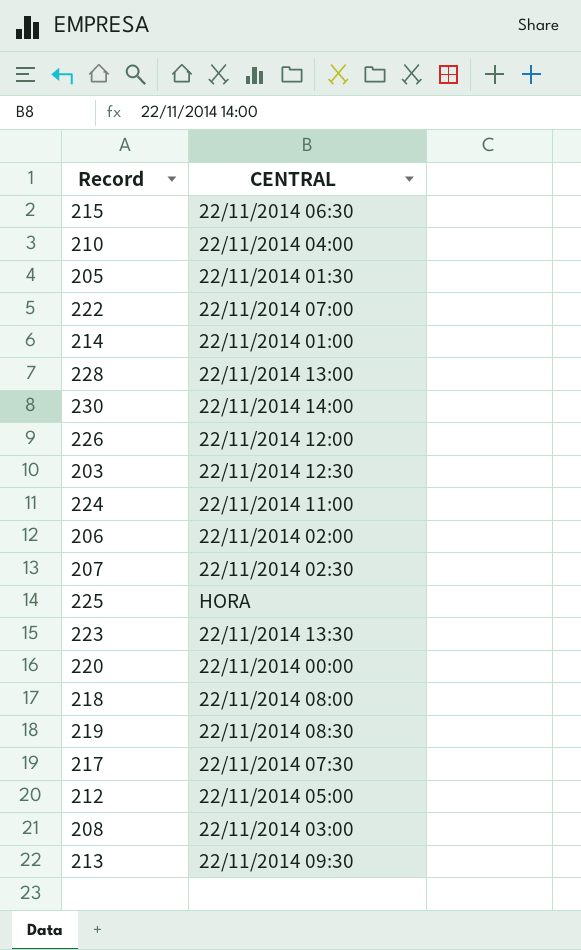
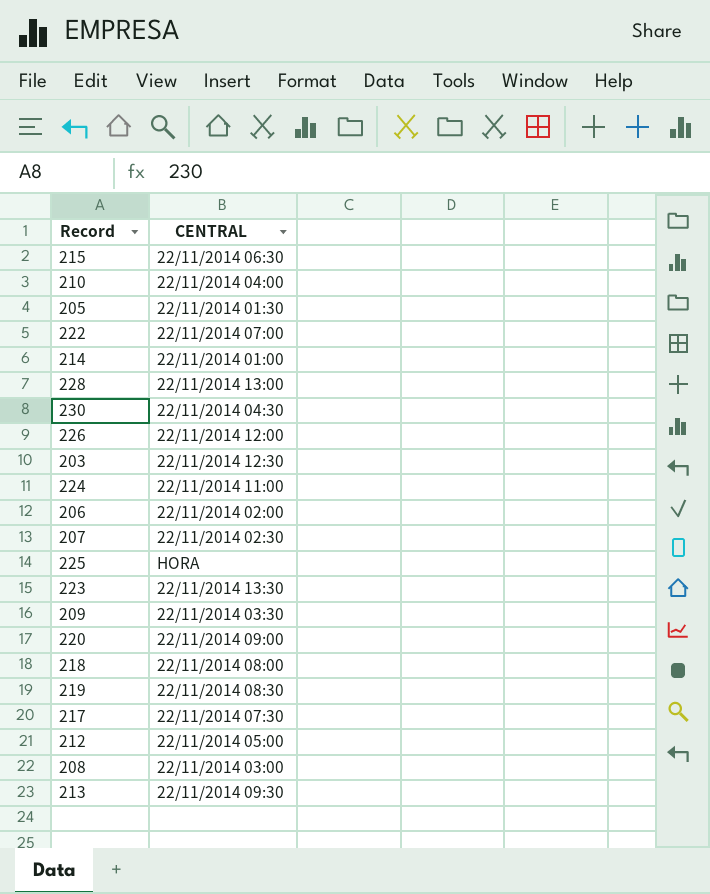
230 | CENTRAL: 22/11/2014 14:00 -> 22/11/2014 04:30
row 209: none -> 22/11/2014 03:30
220 | CENTRAL: 22/11/2014 00:00 -> 22/11/2014 09:00

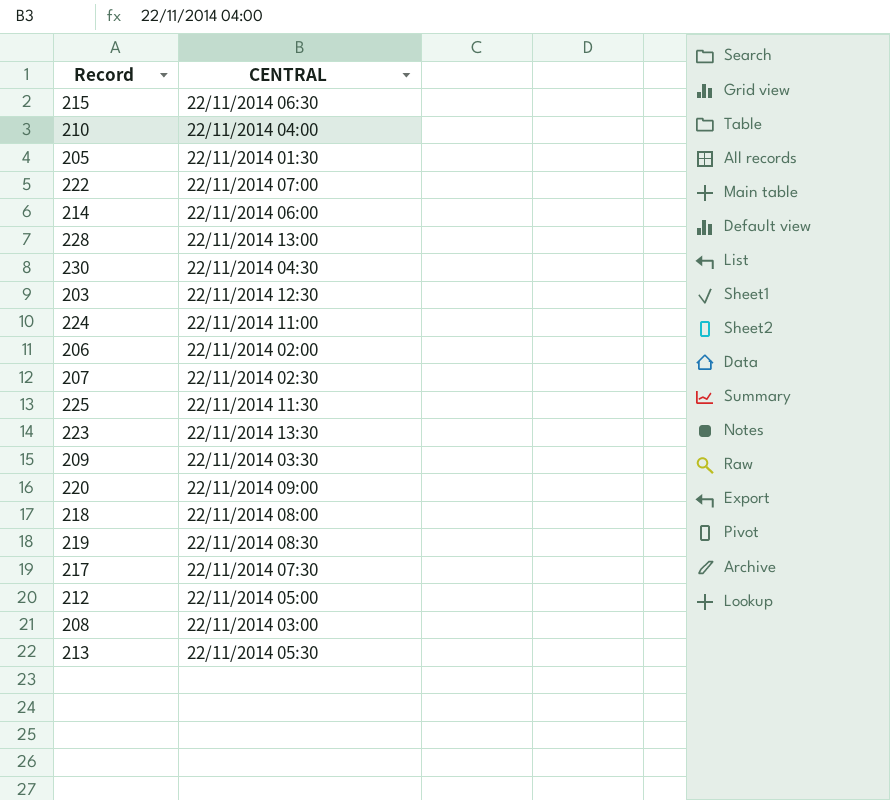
row 226: 22/11/2014 12:00 -> none
214 | CENTRAL: 22/11/2014 01:00 -> 22/11/2014 06:00
225 | CENTRAL: HORA -> 22/11/2014 11:30
213 | CENTRAL: 22/11/2014 09:30 -> 22/11/2014 05:30

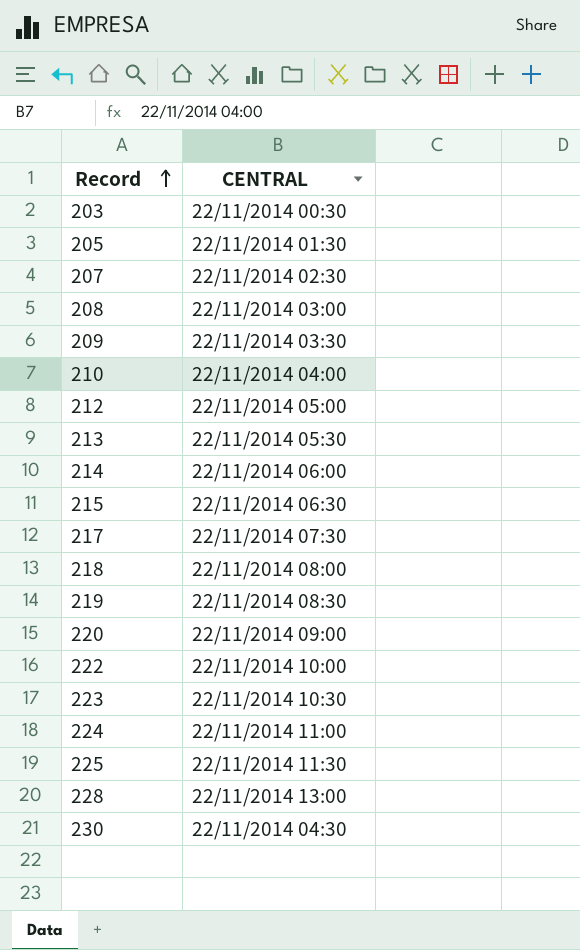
row order: none -> Record ascending
row 206: 22/11/2014 02:00 -> none
203 | CENTRAL: 22/11/2014 12:30 -> 22/11/2014 00:30
222 | CENTRAL: 22/11/2014 07:00 -> 22/11/2014 10:00
223 | CENTRAL: 22/11/2014 13:30 -> 22/11/2014 10:30

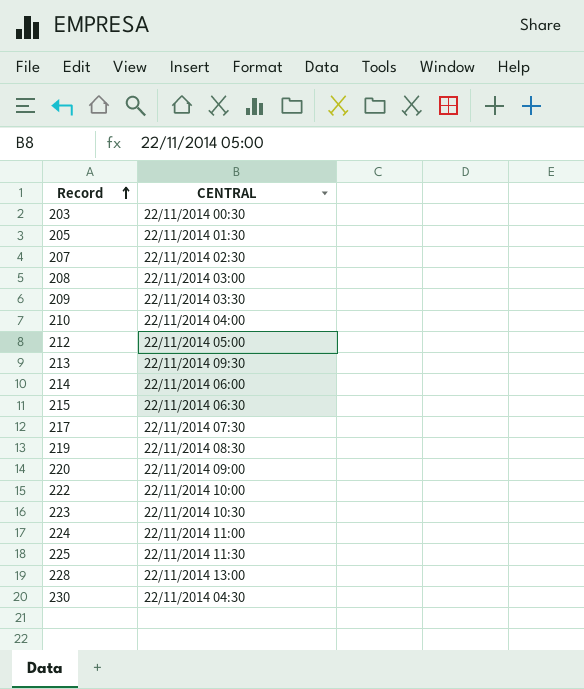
row 218: 22/11/2014 08:00 -> none
213 | CENTRAL: 22/11/2014 05:30 -> 22/11/2014 09:30

